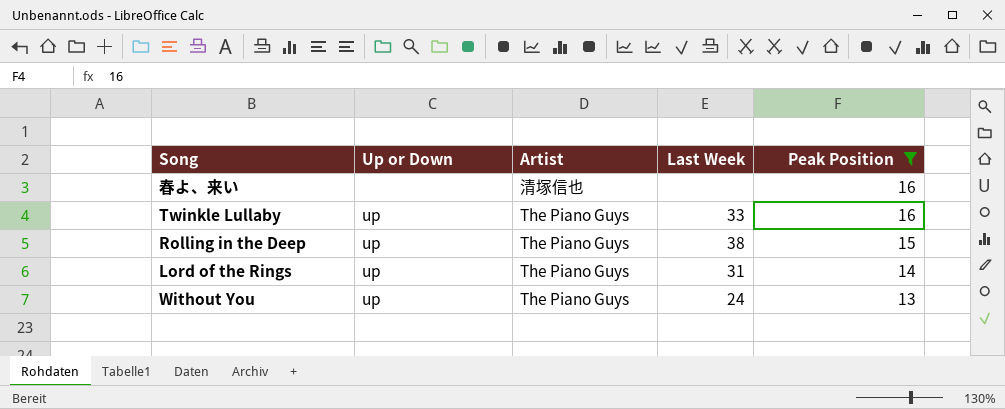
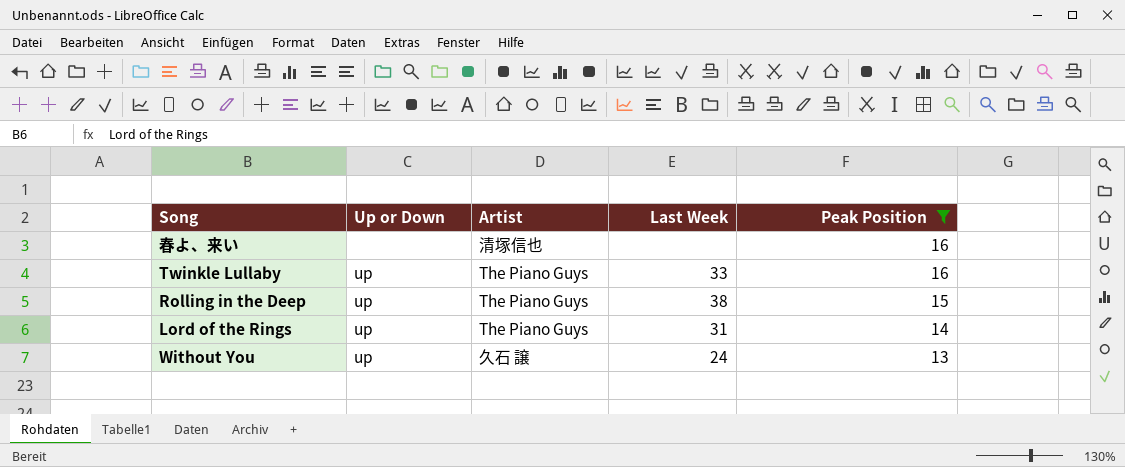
Without You | Artist: The Piano Guys -> 久石 譲

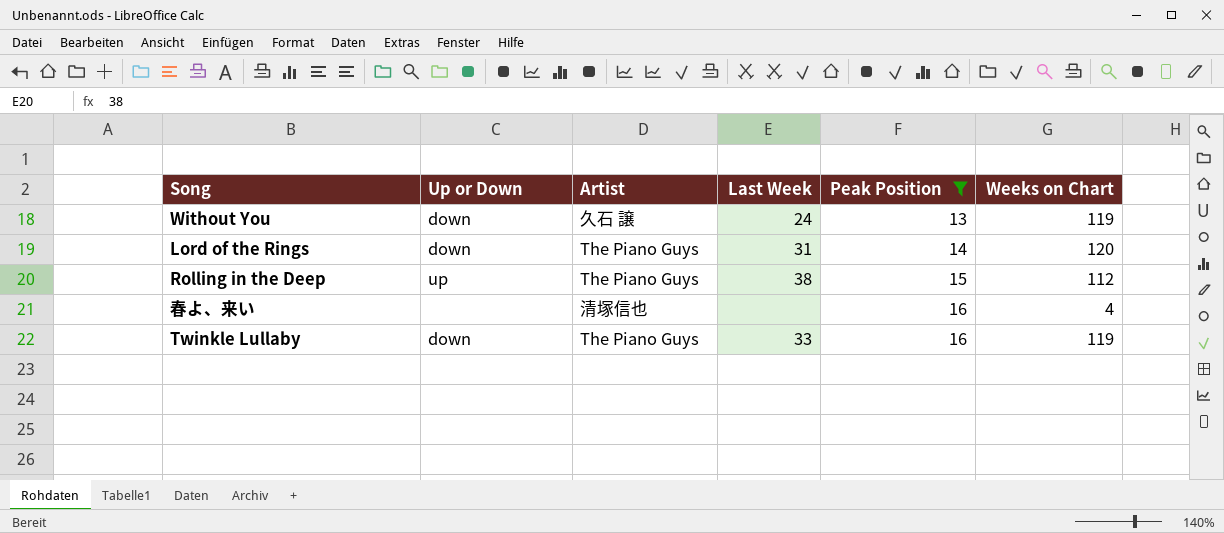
row order: Peak Position descending -> Peak Position ascending
column Weeks on Chart | position: none -> 6
Without You | Up or Down: up -> down
Lord of the Rings | Up or Down: up -> down
Twinkle Lullaby | Up or Down: up -> down

